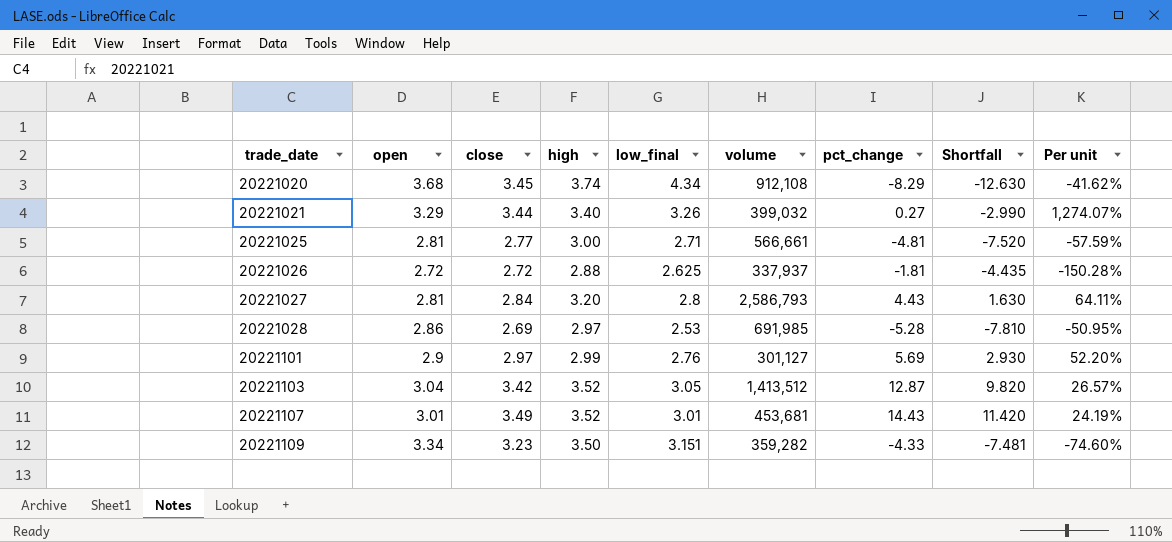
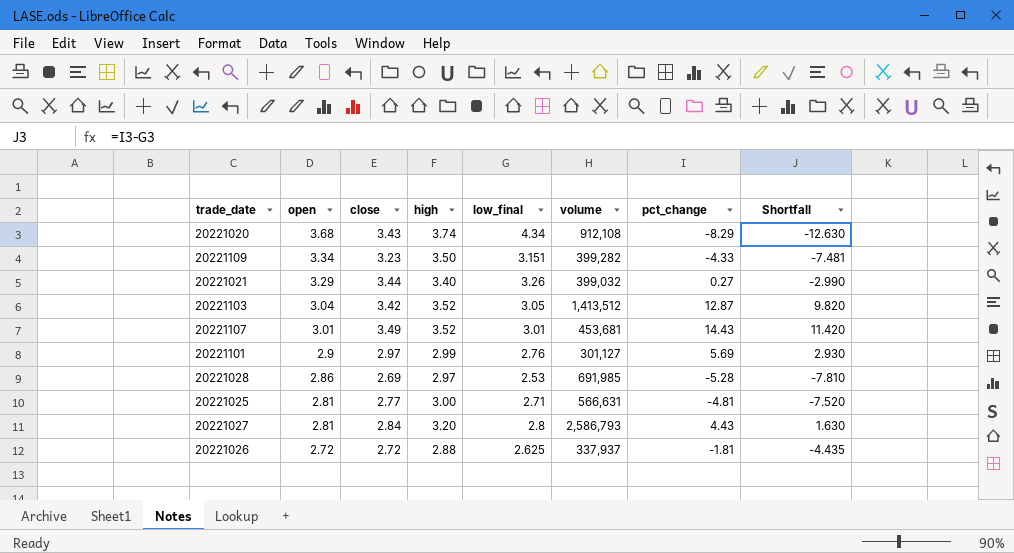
row order: trade_date ascending -> open descending
column Per unit | formula: [close] / [pct_change] -> none
20221020 | close: 3.45 -> 3.43
20221109 | volume: 359,282 -> 399,282
20221025 | volume: 566,661 -> 566,631

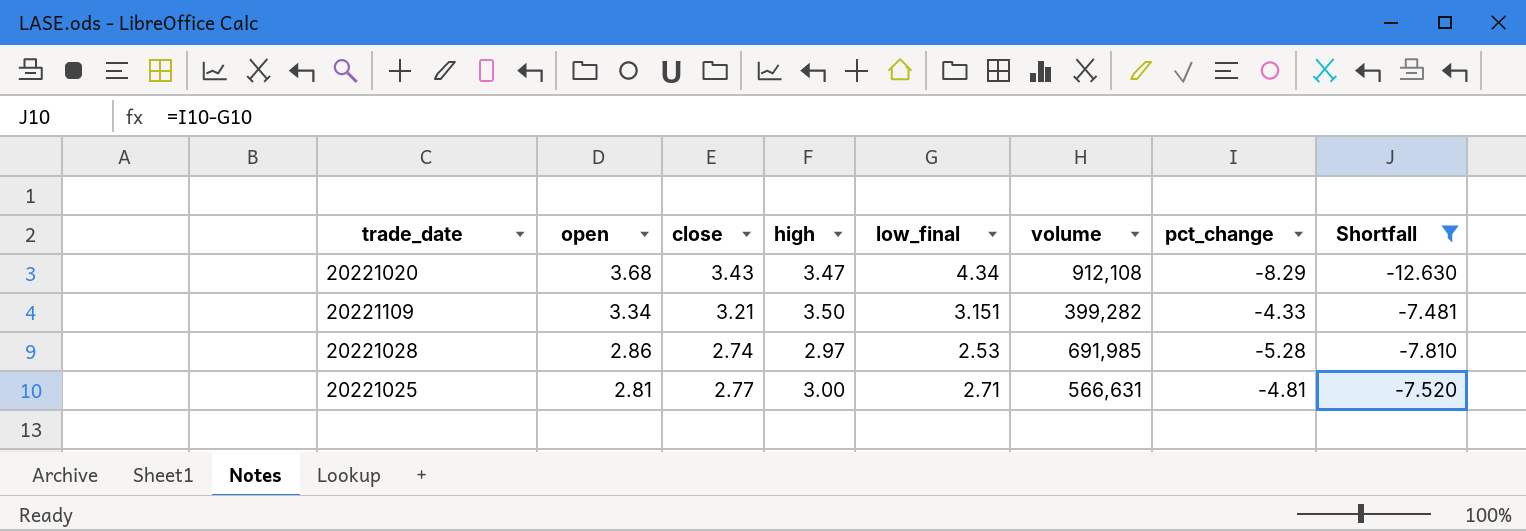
filter: none -> Shortfall <= -7.481
20221020 | high: 3.74 -> 3.47
20221109 | close: 3.23 -> 3.21
20221028 | close: 2.69 -> 2.74

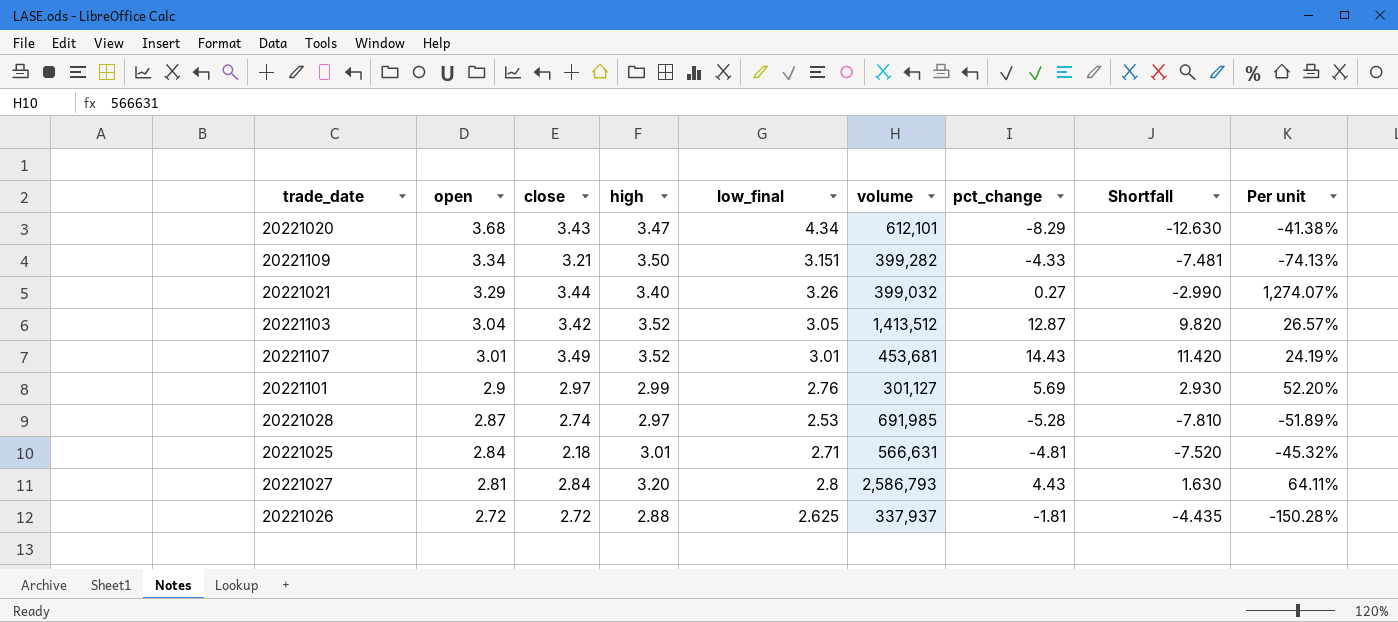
filter: Shortfall <= -7.481 -> none
column Per unit | formula: none -> [close] / [pct_change]
20221020 | volume: 912,108 -> 612,101
20221028 | open: 2.86 -> 2.87
20221025 | open: 2.81 -> 2.84
20221025 | close: 2.77 -> 2.18
20221025 | high: 3.00 -> 3.01

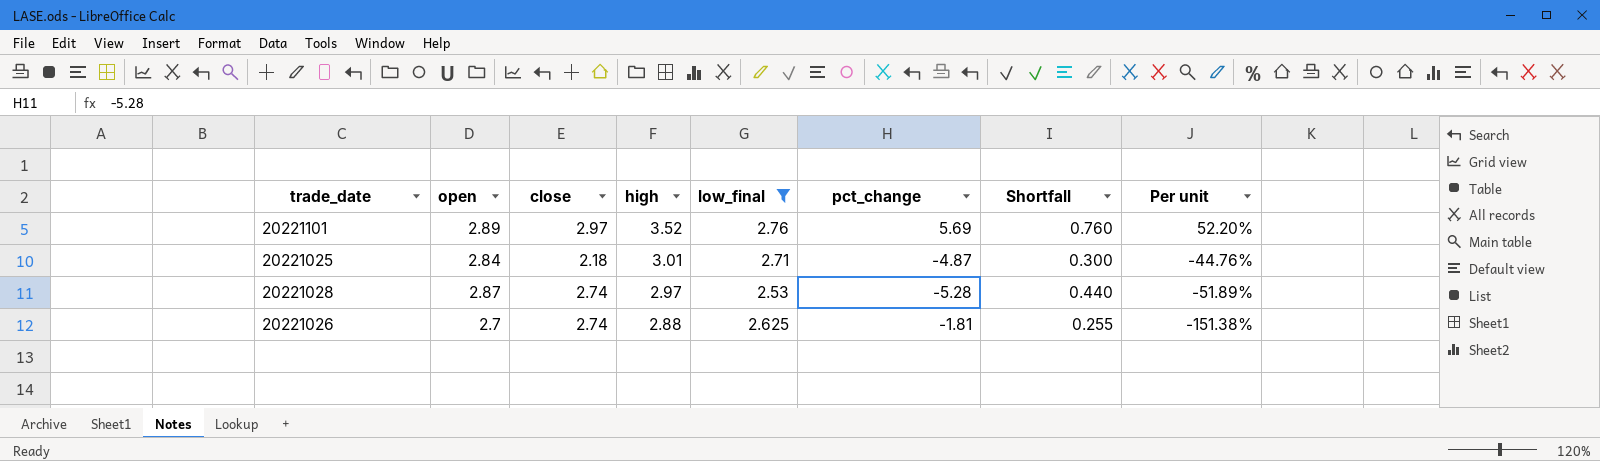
filter: none -> low_final <= 2.76
row order: open descending -> high descending
column volume | position: 6 -> none
column Shortfall | formula: [pct_change] - [low_final] -> [high] - [low_final]
20221101 | open: 2.9 -> 2.89
20221101 | high: 2.99 -> 3.52
20221025 | pct_change: -4.81 -> -4.87
20221025 | Per unit: -45.32% -> -44.76%
20221026 | open: 2.72 -> 2.7
20221026 | close: 2.72 -> 2.74
20221026 | Per unit: -150.28% -> -151.38%

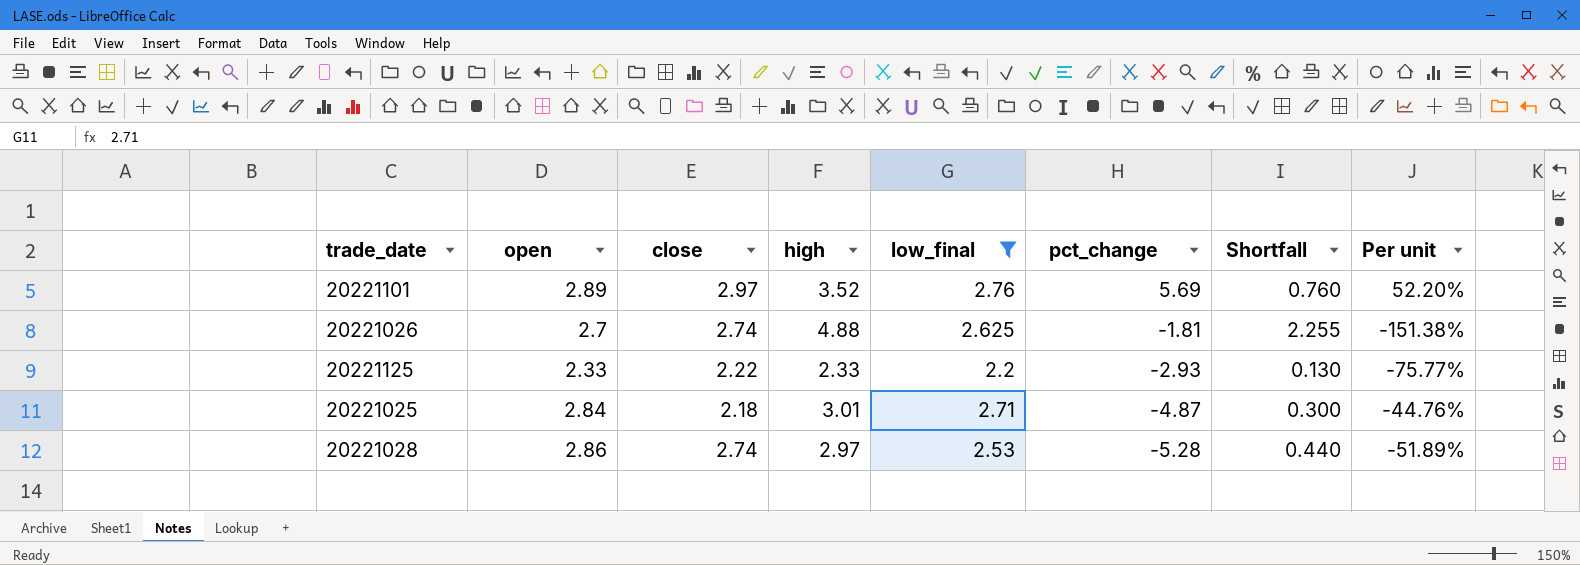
row order: high descending -> pct_change descending
20221026 | high: 2.88 -> 4.88
20221026 | Shortfall: 0.255 -> 2.255
row 20221125: none -> 2.33 | 2.22 | 2.33 | 2.2 | -2.93 | 0.130 | -75.77%
20221028 | open: 2.87 -> 2.86

